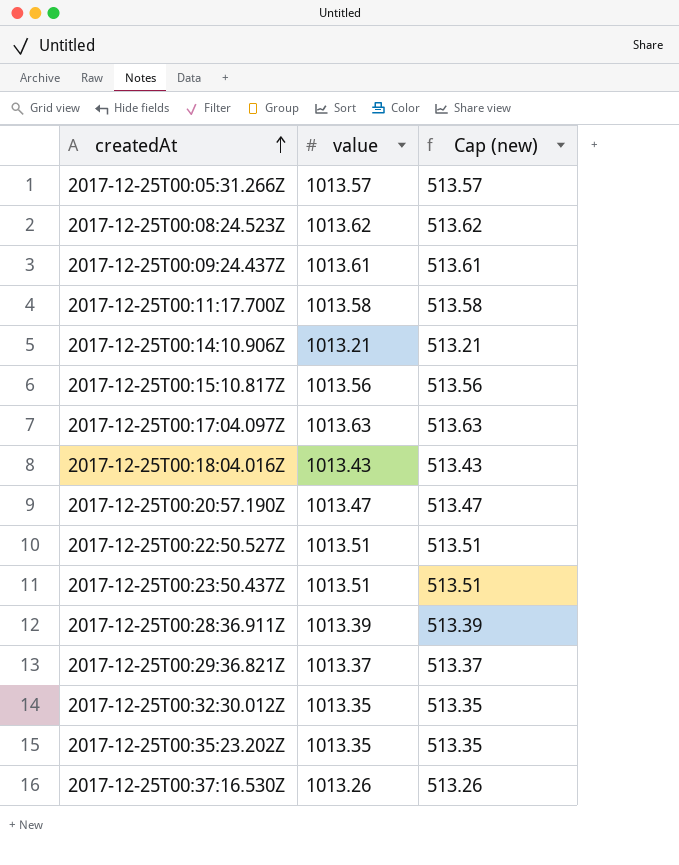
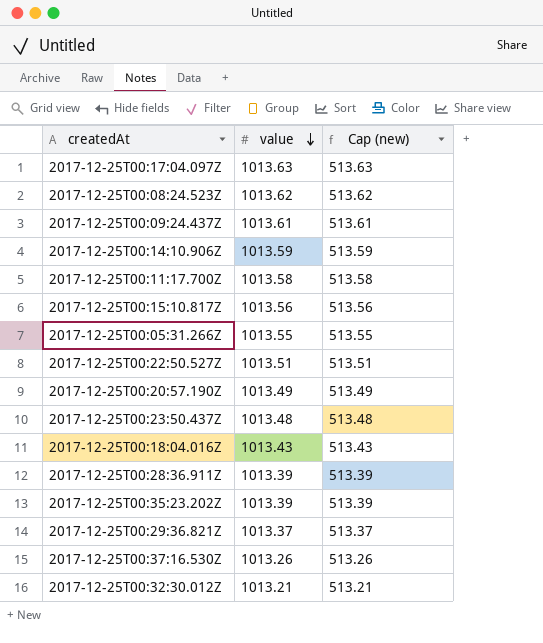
row order: createdAt ascending -> value descending
2017-12-25T00:14:10.906Z | value: 1013.21 -> 1013.59
2017-12-25T00:14:10.906Z | Cap (new): 513.21 -> 513.59
2017-12-25T00:05:31.266Z | value: 1013.57 -> 1013.55
2017-12-25T00:05:31.266Z | Cap (new): 513.57 -> 513.55
2017-12-25T00:20:57.190Z | value: 1013.47 -> 1013.49
2017-12-25T00:20:57.190Z | Cap (new): 513.47 -> 513.49
2017-12-25T00:23:50.437Z | value: 1013.51 -> 1013.48
2017-12-25T00:23:50.437Z | Cap (new): 513.51 -> 513.48
2017-12-25T00:35:23.202Z | value: 1013.35 -> 1013.39
2017-12-25T00:35:23.202Z | Cap (new): 513.35 -> 513.39
2017-12-25T00:32:30.012Z | value: 1013.35 -> 1013.21
2017-12-25T00:32:30.012Z | Cap (new): 513.35 -> 513.21

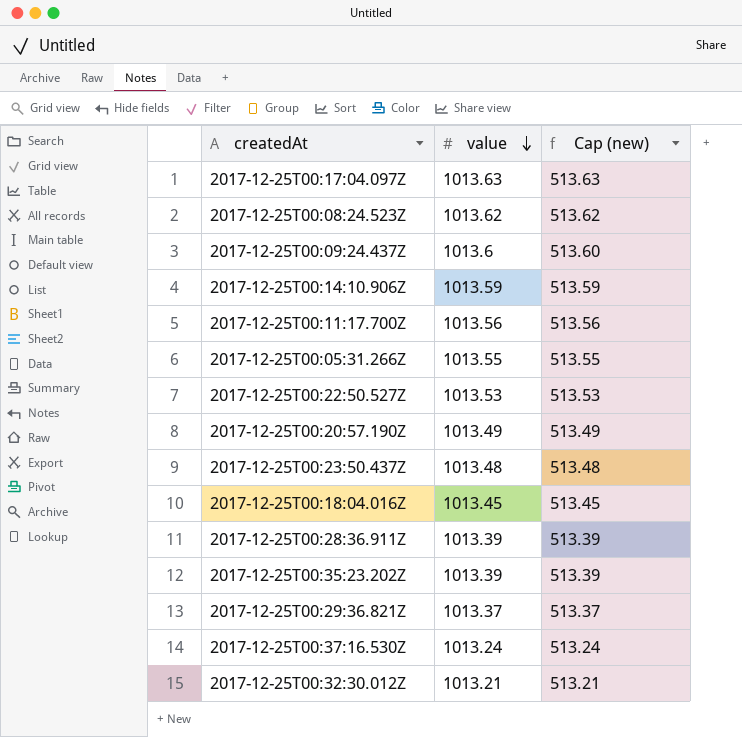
row 2017-12-25T00:15:10.817Z: 1013.56 | 513.56 -> none
2017-12-25T00:09:24.437Z | value: 1013.61 -> 1013.6
2017-12-25T00:09:24.437Z | Cap (new): 513.61 -> 513.60
2017-12-25T00:11:17.700Z | value: 1013.58 -> 1013.56
2017-12-25T00:11:17.700Z | Cap (new): 513.58 -> 513.56
2017-12-25T00:22:50.527Z | value: 1013.51 -> 1013.53
2017-12-25T00:22:50.527Z | Cap (new): 513.51 -> 513.53
2017-12-25T00:18:04.016Z | value: 1013.43 -> 1013.45
2017-12-25T00:18:04.016Z | Cap (new): 513.43 -> 513.45
2017-12-25T00:37:16.530Z | value: 1013.26 -> 1013.24
2017-12-25T00:37:16.530Z | Cap (new): 513.26 -> 513.24

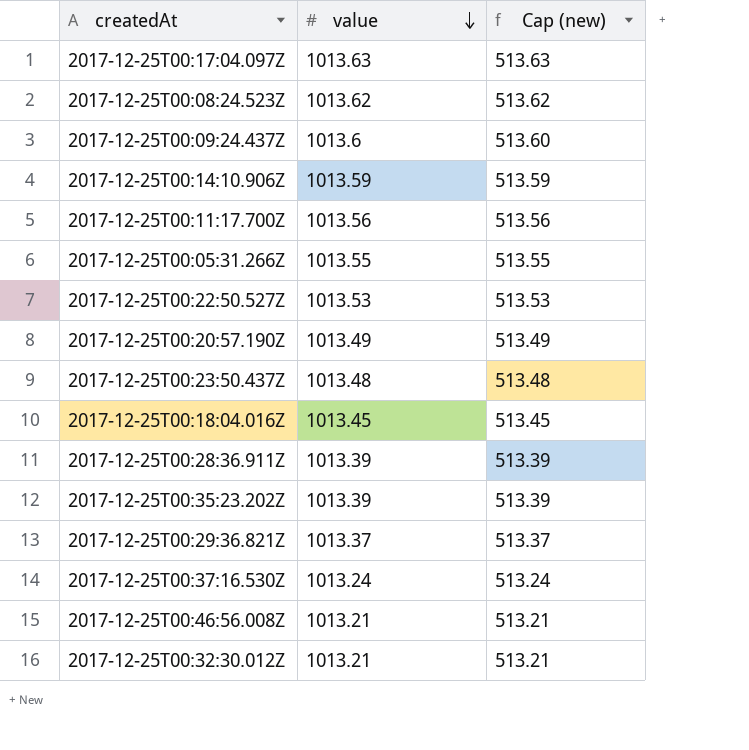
row 2017-12-25T00:46:56.008Z: none -> 1013.21 | 513.21

